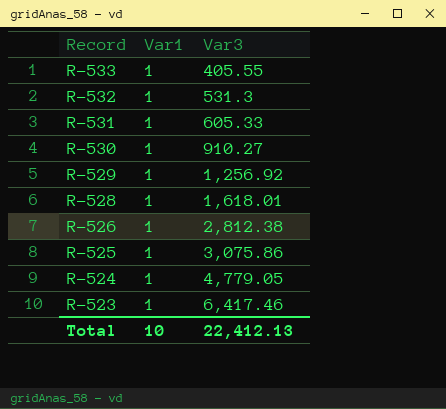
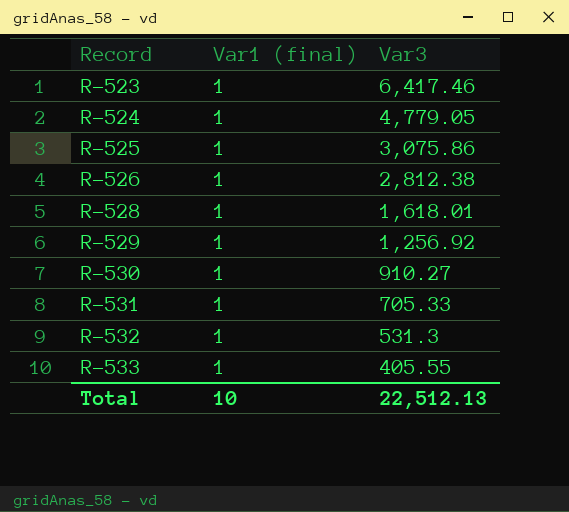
row order: Record descending -> Record ascending
column name: Var1 -> Var1 (final)
R-531 | Var3: 605.33 -> 705.33
Total | Var3: 22,412.13 -> 22,512.13

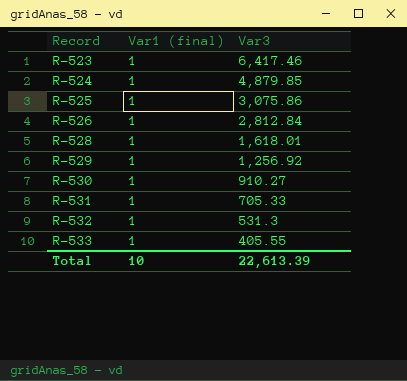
R-524 | Var3: 4,779.05 -> 4,879.85
R-526 | Var3: 2,812.38 -> 2,812.84
Total | Var3: 22,512.13 -> 22,613.39

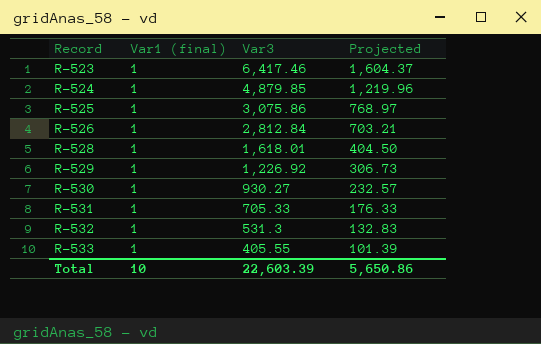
column Projected | formula: none -> [Var3] * 0.25
R-529 | Var3: 1,256.92 -> 1,226.92
R-530 | Var3: 910.27 -> 930.27
Total | Var3: 22,613.39 -> 22,603.39

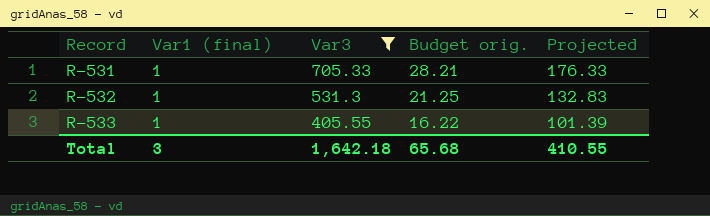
filter: none -> Var3 <= 705.33
column Budget orig. | formula: none -> [Var3] * 0.04
Total | Var1 (final): 10 -> 3
Total | Var3: 22,603.39 -> 1,642.18
Total | Projected: 5,650.86 -> 410.55

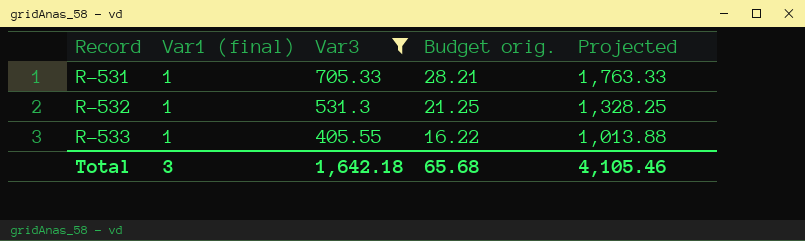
column Projected | formula: [Var3] * 0.25 -> [Var3] * 2.5
Total | Projected: 410.55 -> 4,105.46

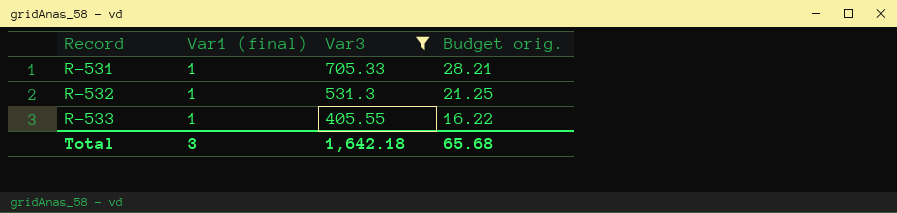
column Projected | formula: [Var3] * 2.5 -> none

